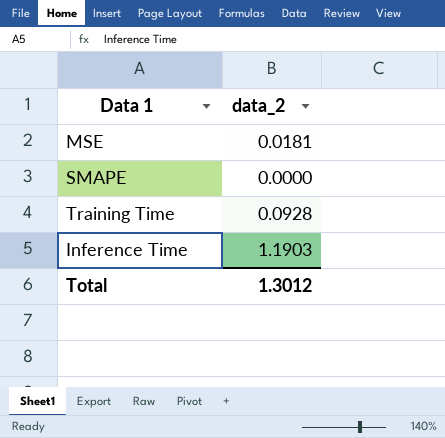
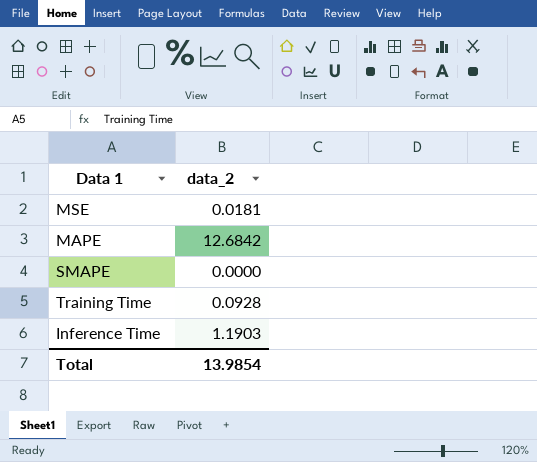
row MAPE: none -> 12.6842
Total | data_2: 1.3012 -> 13.9854

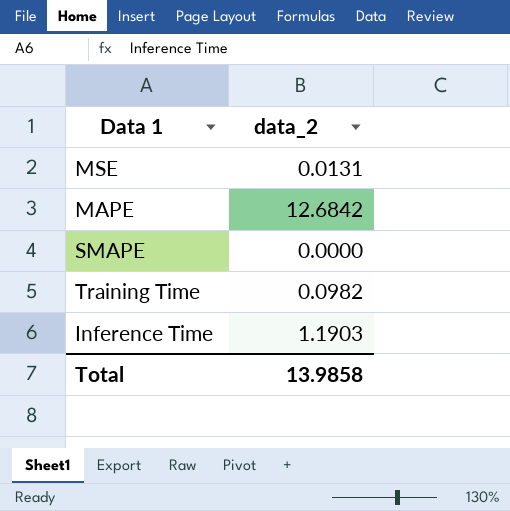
MSE | data_2: 0.0181 -> 0.0131
Training Time | data_2: 0.0928 -> 0.0982
Total | data_2: 13.9854 -> 13.9858

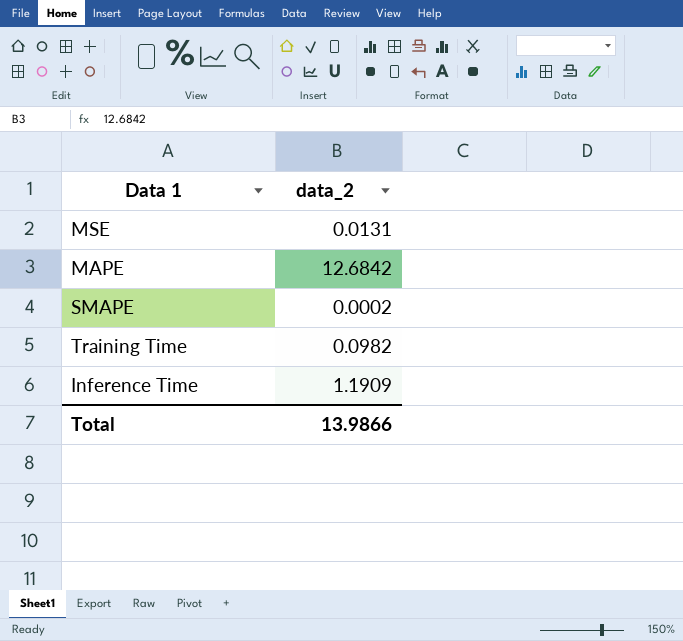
SMAPE | data_2: 0.0000 -> 0.0002
Inference Time | data_2: 1.1903 -> 1.1909
Total | data_2: 13.9858 -> 13.9866

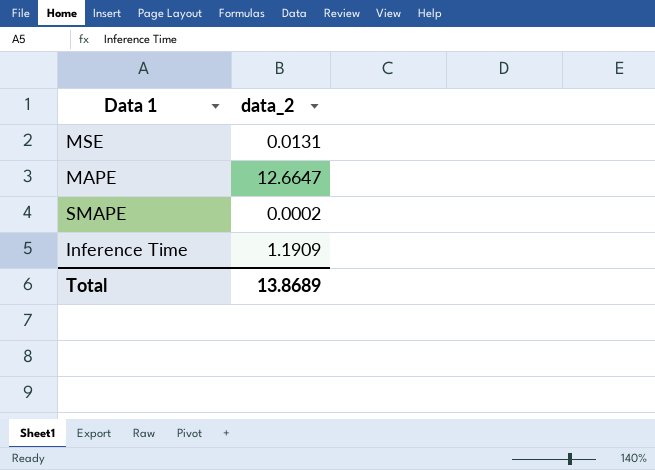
row Training Time: 0.0982 -> none
MAPE | data_2: 12.6842 -> 12.6647
Total | data_2: 13.9866 -> 13.8689

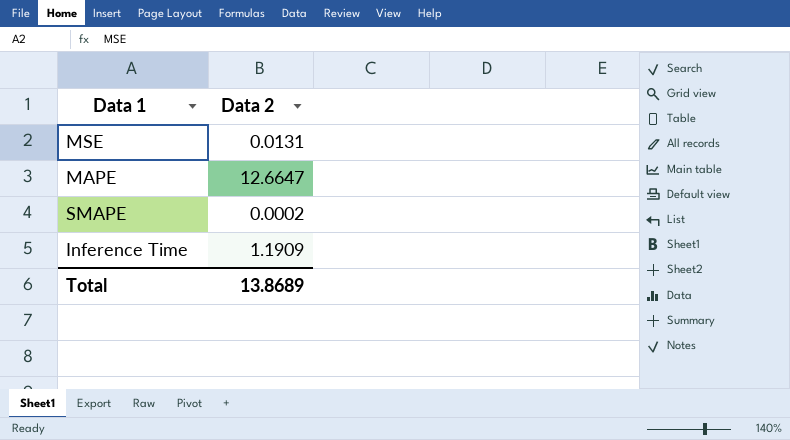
column name: data_2 -> Data 2

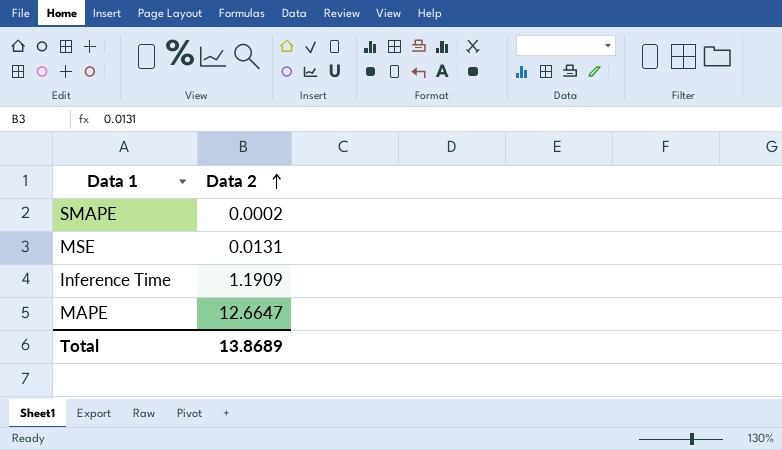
row order: none -> Data 2 ascending

